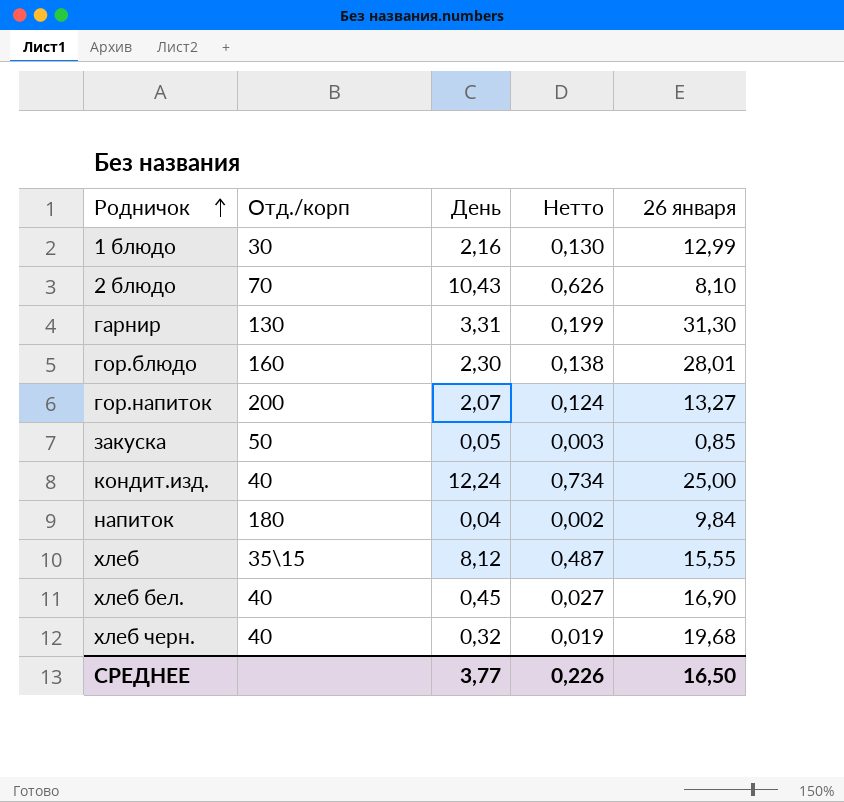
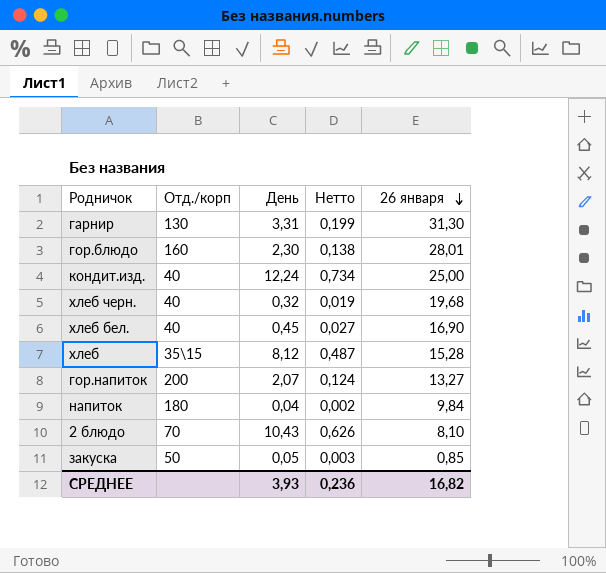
row order: Родничок ascending -> 26 января descending
row 1 блюдо: 30 | 2,16 | 0,130 | 12,99 -> none
хлеб | 26 января: 15,55 -> 15,28
СРЕДНЕЕ | День: 3,77 -> 3,93
СРЕДНЕЕ | Нетто: 0,226 -> 0,236
СРЕДНЕЕ | 26 января: 16,50 -> 16,82

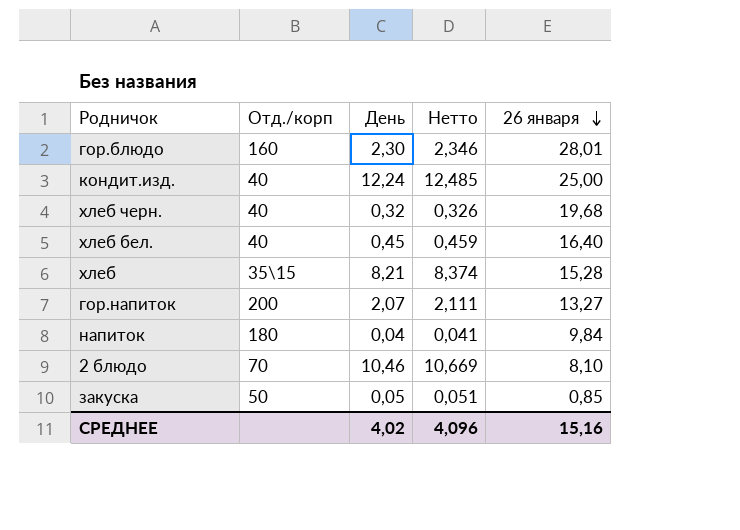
column Нетто | formula: [День] * 0,06 -> [День] * 1,02
row гарнир: 130 | 3,31 | 0,199 | 31,30 -> none
хлеб бел. | 26 января: 16,90 -> 16,40
хлеб | День: 8,12 -> 8,21
2 блюдо | День: 10,43 -> 10,46
СРЕДНЕЕ | День: 3,93 -> 4,02
СРЕДНЕЕ | Нетто: 0,236 -> 4,096
СРЕДНЕЕ | 26 января: 16,82 -> 15,16

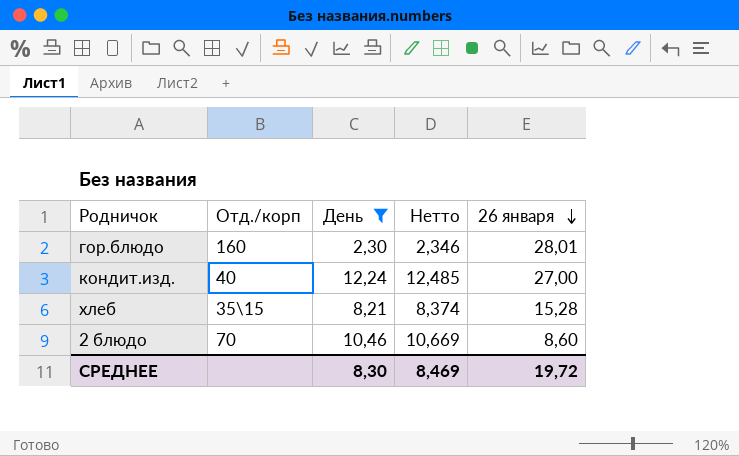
filter: none -> День >= 2,30
кондит.изд. | 26 января: 25,00 -> 27,00
2 блюдо | 26 января: 8,10 -> 8,60
СРЕДНЕЕ | День: 4,02 -> 8,30
СРЕДНЕЕ | Нетто: 4,096 -> 8,469
СРЕДНЕЕ | 26 января: 15,16 -> 19,72

